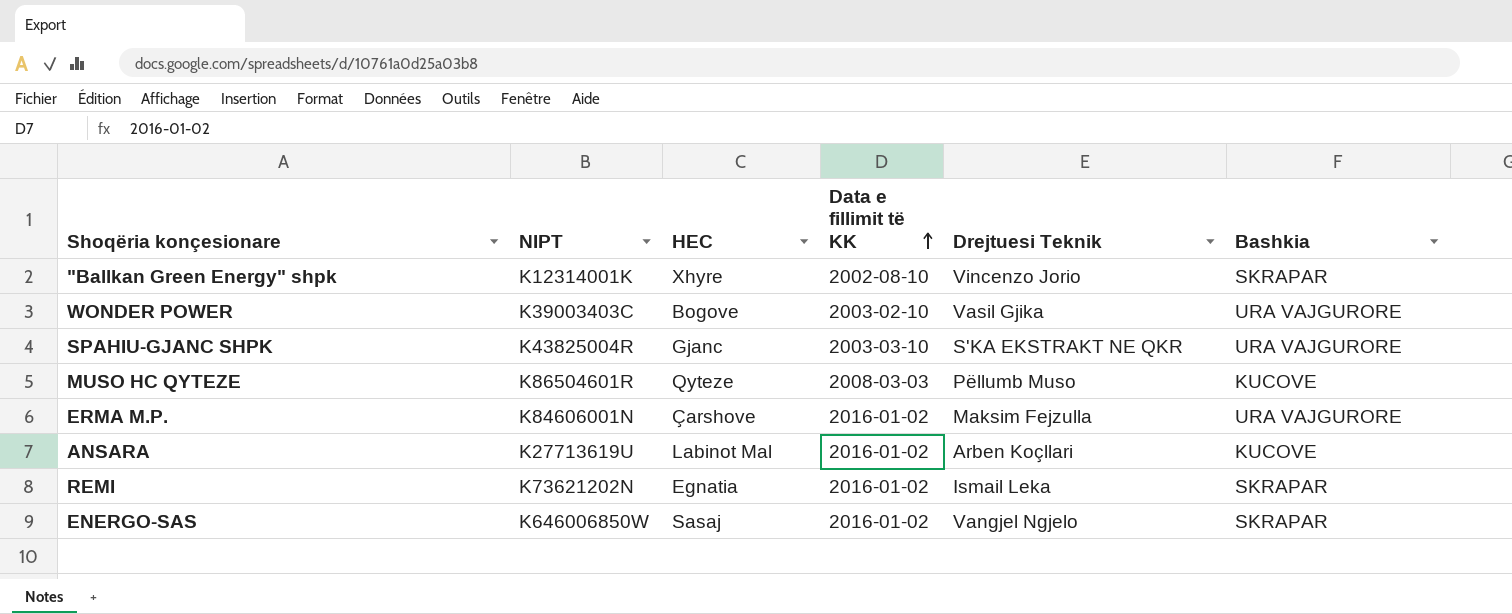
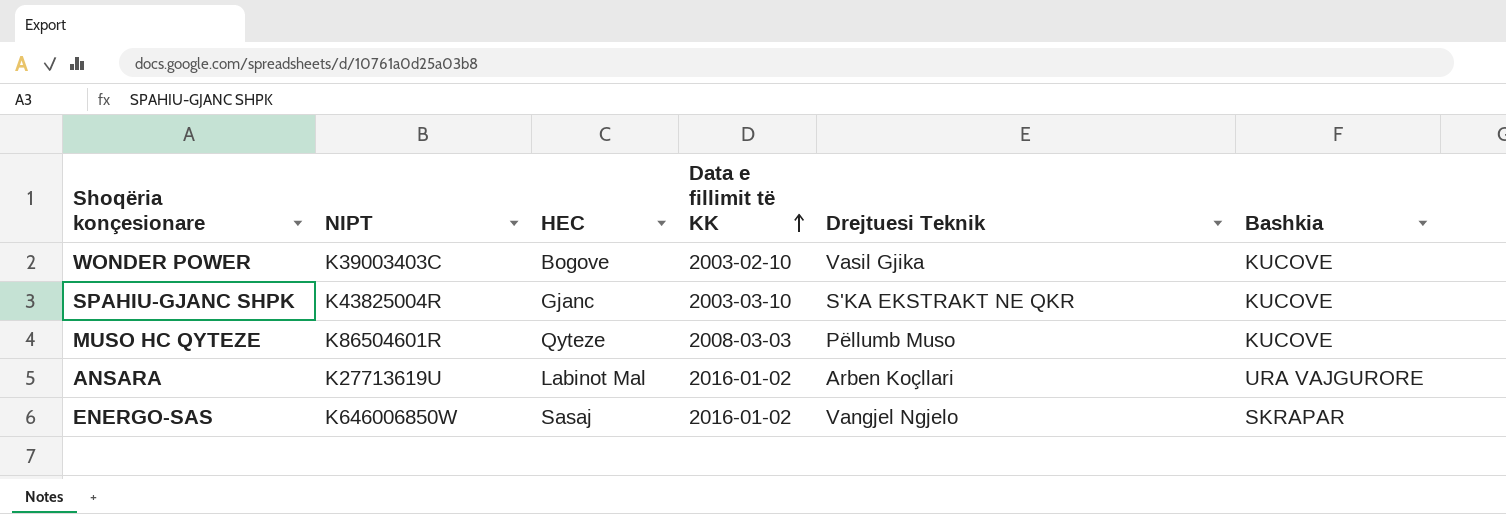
row "Ballkan Green Energy" shpk: K12314001K | Xhyre | 2002-08-10 | Vincenzo Jorio | SKRAPAR -> none
row ERMA M.P.: K84606001N | Çarshove | 2016-01-02 | Maksim Fejzulla | URA VAJGURORE -> none
row REMI: K73621202N | Egnatia | 2016-01-02 | Ismail Leka | SKRAPAR -> none
WONDER POWER | Bashkia: URA VAJGURORE -> KUCOVE
SPAHIU-GJANC SHPK | Bashkia: URA VAJGURORE -> KUCOVE
ANSARA | Bashkia: KUCOVE -> URA VAJGURORE

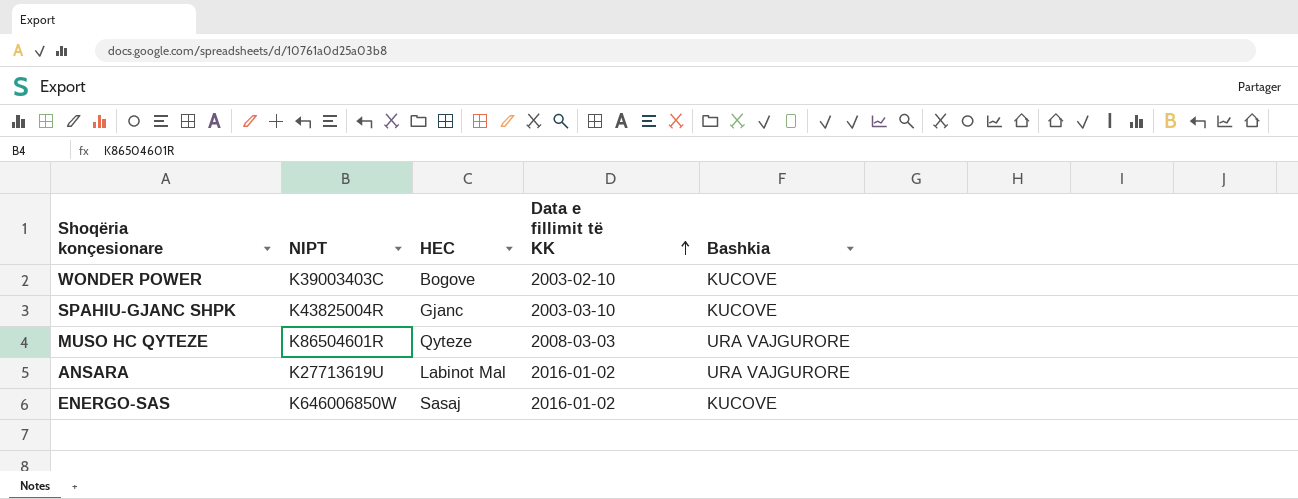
column Drejtuesi Teknik | position: 5 -> none
MUSO HC QYTEZE | Bashkia: KUCOVE -> URA VAJGURORE
ENERGO-SAS | Bashkia: SKRAPAR -> KUCOVE

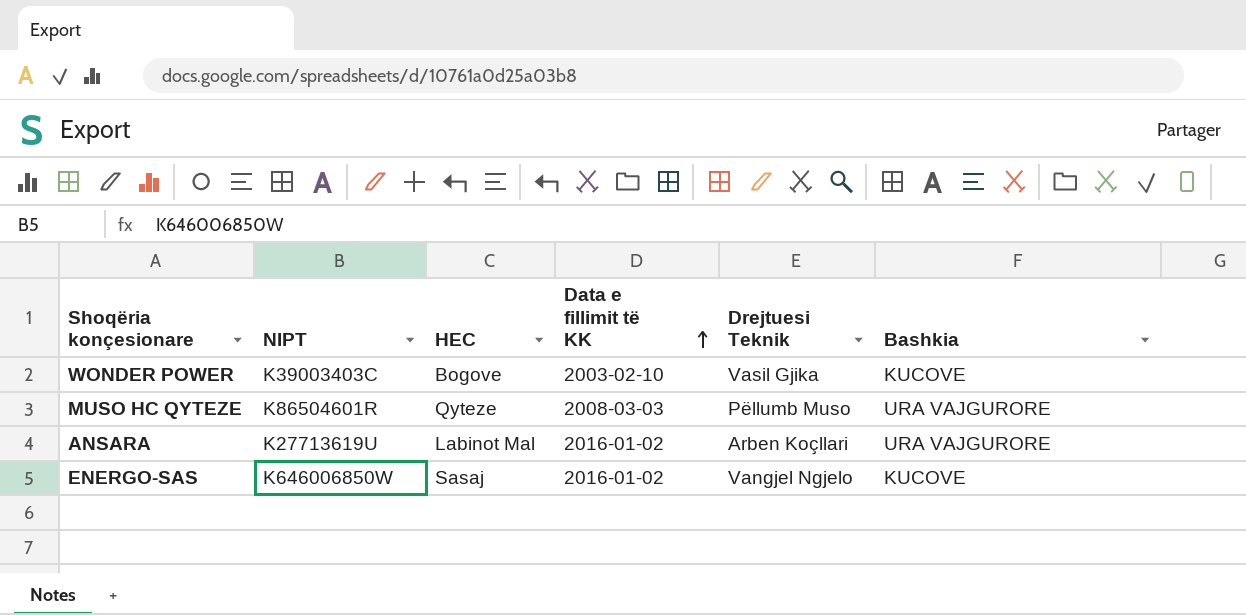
column Drejtuesi Teknik | position: none -> 5
row SPAHIU-GJANC SHPK: K43825004R | Gjanc | 2003-03-10 | KUCOVE -> none

